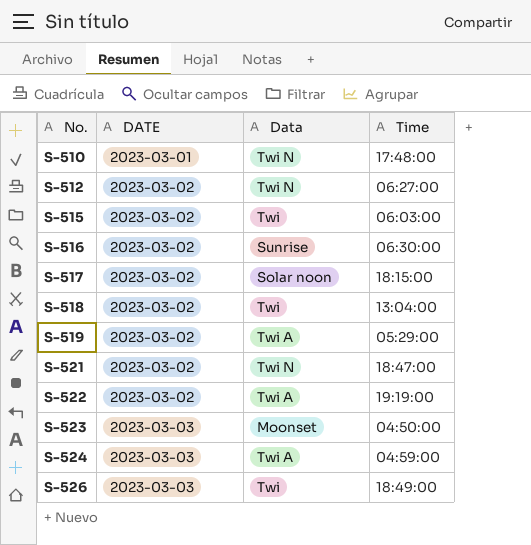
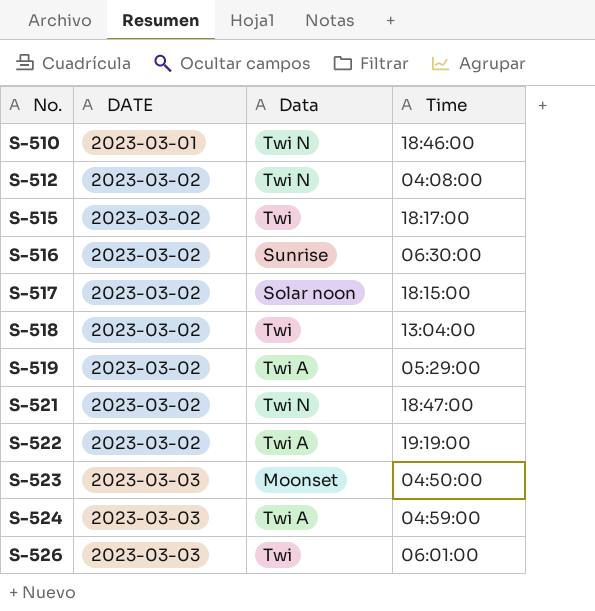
S-510 | Time: 17:48:00 -> 18:46:00
S-512 | Time: 06:27:00 -> 04:08:00
S-515 | Time: 06:03:00 -> 18:17:00
S-526 | Time: 18:49:00 -> 06:01:00

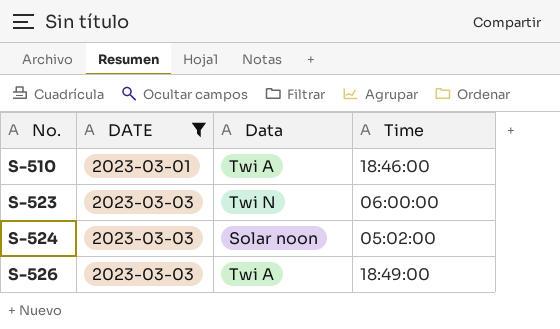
filter: none -> DATE != 2023-03-02
S-510 | Data: Twi N -> Twi A
S-523 | Data: Moonset -> Twi N
S-523 | Time: 04:50:00 -> 06:00:00
S-524 | Data: Twi A -> Solar noon
S-524 | Time: 04:59:00 -> 05:02:00
S-526 | Data: Twi -> Twi A
S-526 | Time: 06:01:00 -> 18:49:00

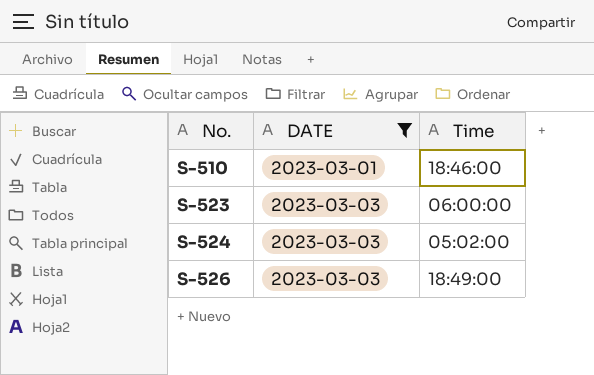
column Data | position: 3 -> none

